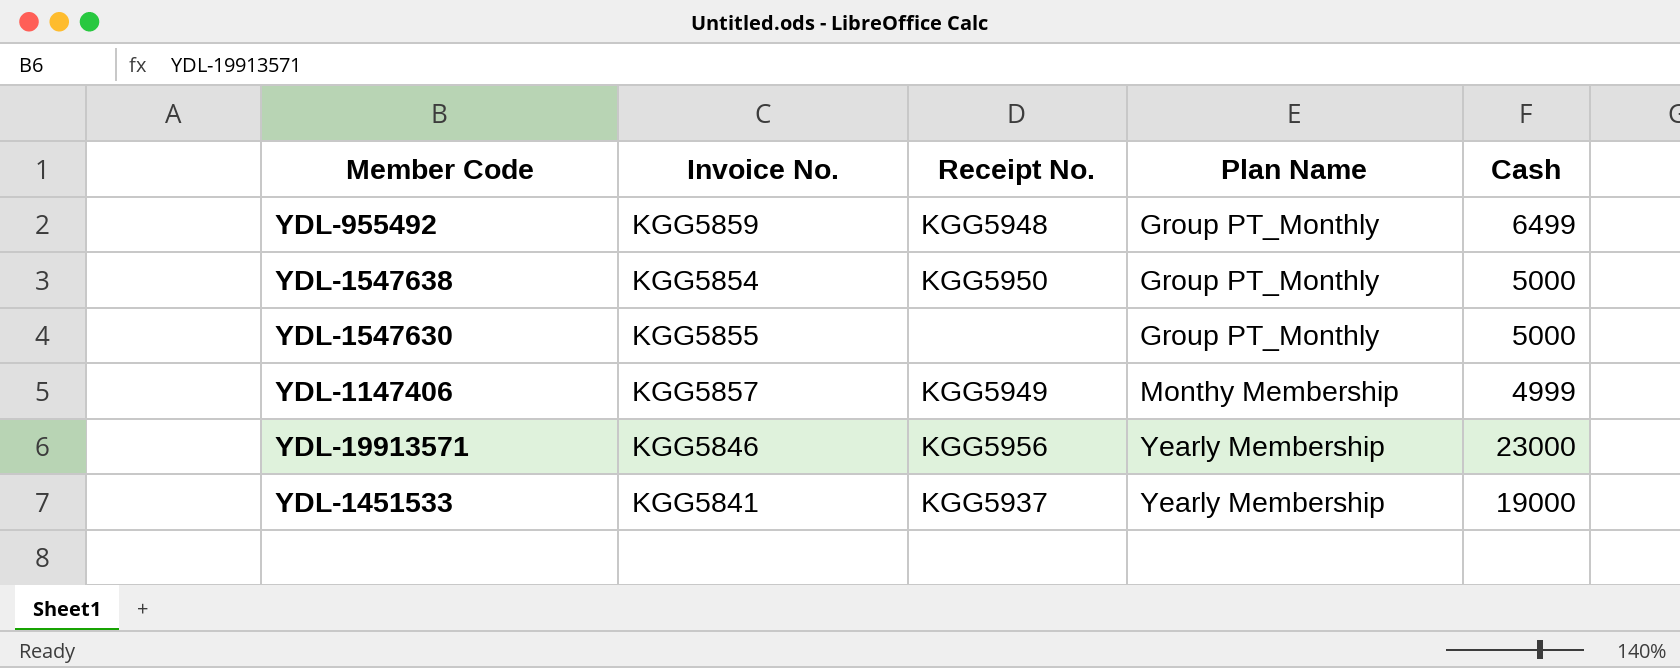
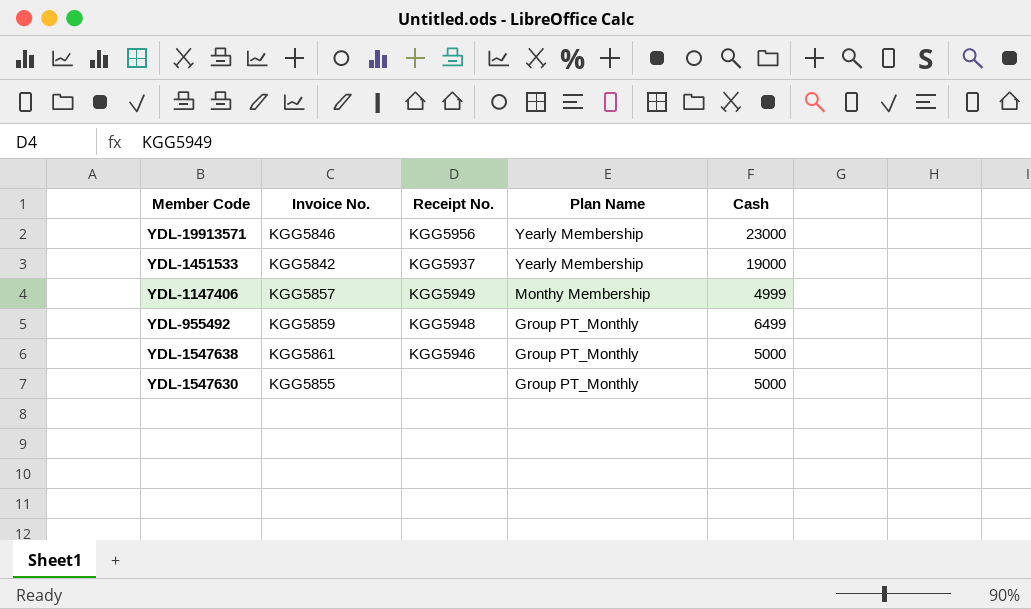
row order: Plan Name ascending -> Plan Name descending
YDL-1451533 | Invoice No.: KGG5841 -> KGG5842
YDL-1547638 | Invoice No.: KGG5854 -> KGG5861
YDL-1547638 | Receipt No.: KGG5950 -> KGG5946

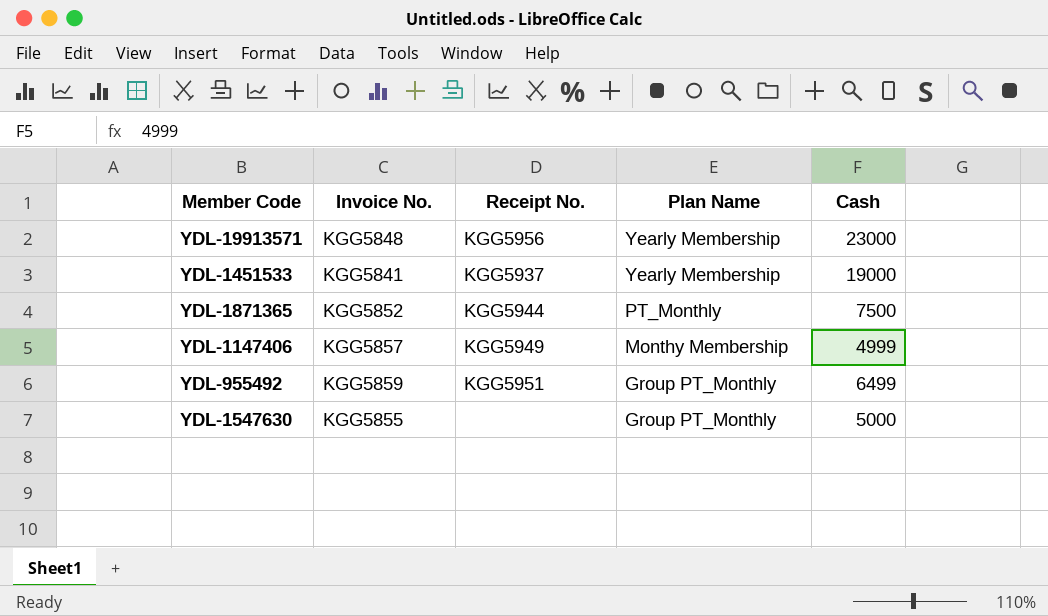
row YDL-1547638: KGG5861 | KGG5946 | Group PT_Monthly | 5000 -> none
YDL-19913571 | Invoice No.: KGG5846 -> KGG5848
YDL-1451533 | Invoice No.: KGG5842 -> KGG5841
row YDL-1871365: none -> KGG5852 | KGG5944 | PT_Monthly | 7500
YDL-955492 | Receipt No.: KGG5948 -> KGG5951

